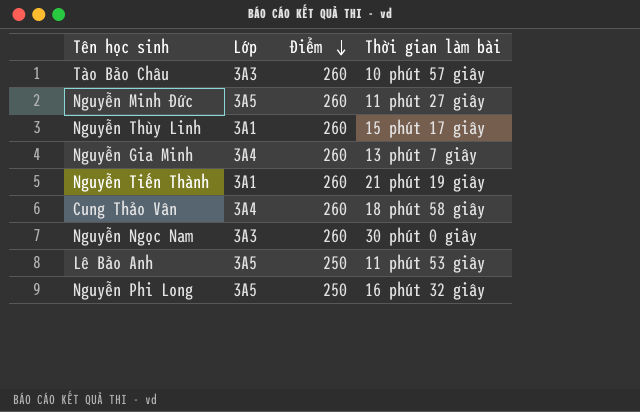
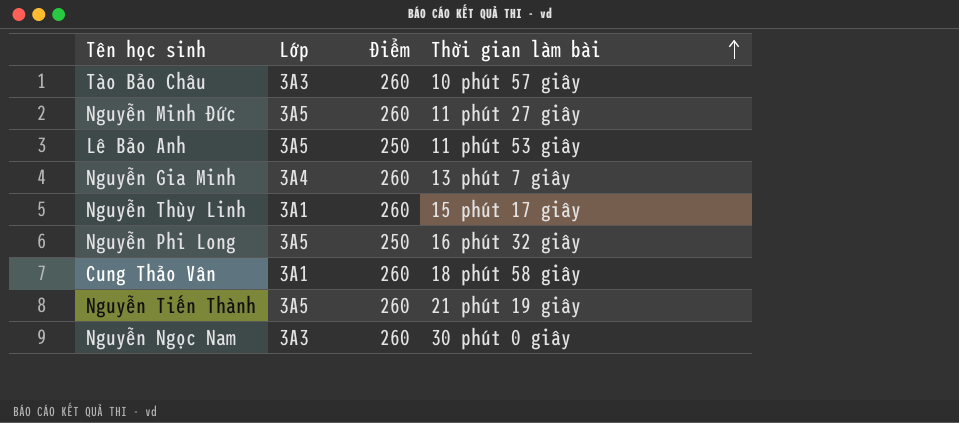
row order: Điểm descending -> Thời gian làm bài ascending
Cung Thảo Vân | Lớp: 3A4 -> 3A1
Nguyễn Tiến Thành | Lớp: 3A1 -> 3A5

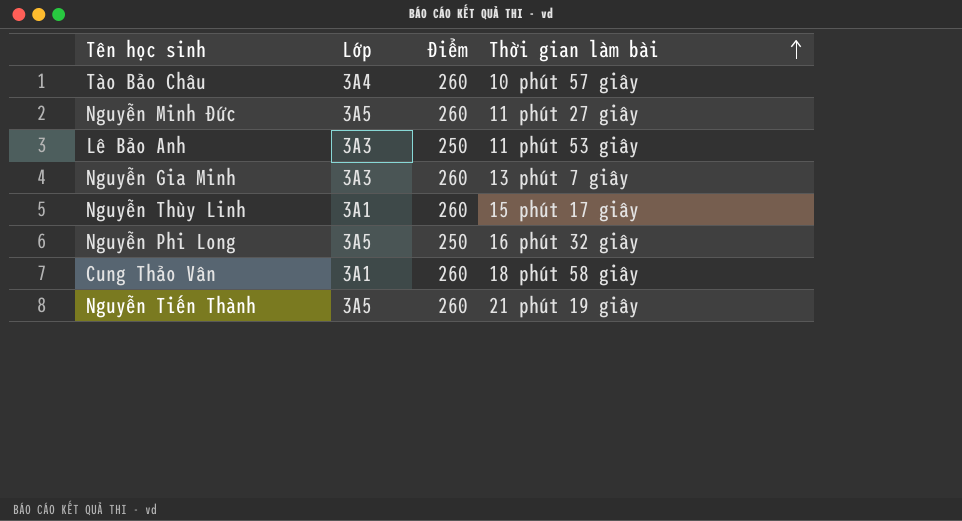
row Nguyễn Ngọc Nam: 3A3 | 260 | 30 phút 0 giây -> none
Tào Bảo Châu | Lớp: 3A3 -> 3A4
Lê Bảo Anh | Lớp: 3A5 -> 3A3
Nguyễn Gia Minh | Lớp: 3A4 -> 3A3

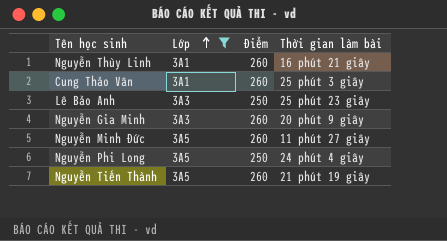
filter: none -> Lớp != 3A4
row order: Thời gian làm bài ascending -> Lớp ascending
Nguyễn Thùy Linh | Thời gian làm bài: 15 phút 17 giây -> 16 phút 21 giây
Cung Thảo Vân | Thời gian làm bài: 18 phút 58 giây -> 25 phút 3 giây
Lê Bảo Anh | Thời gian làm bài: 11 phút 53 giây -> 25 phút 23 giây
Nguyễn Gia Minh | Thời gian làm bài: 13 phút 7 giây -> 20 phút 9 giây
Nguyễn Phi Long | Thời gian làm bài: 16 phút 32 giây -> 24 phút 4 giây

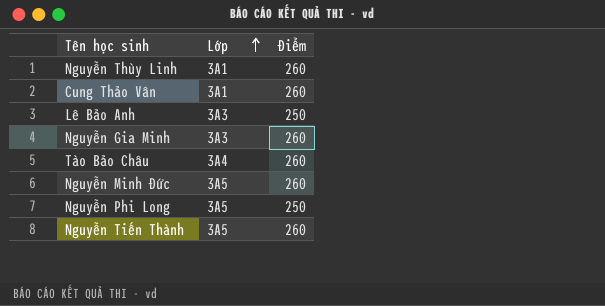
filter: Lớp != 3A4 -> none
column Thời gian làm bài | position: 4 -> none

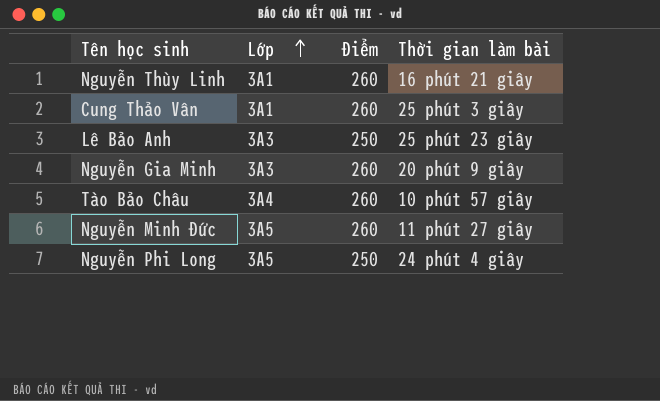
column Thời gian làm bài | position: none -> 4
row Nguyễn Tiến Thành: 3A5 | 260 -> none

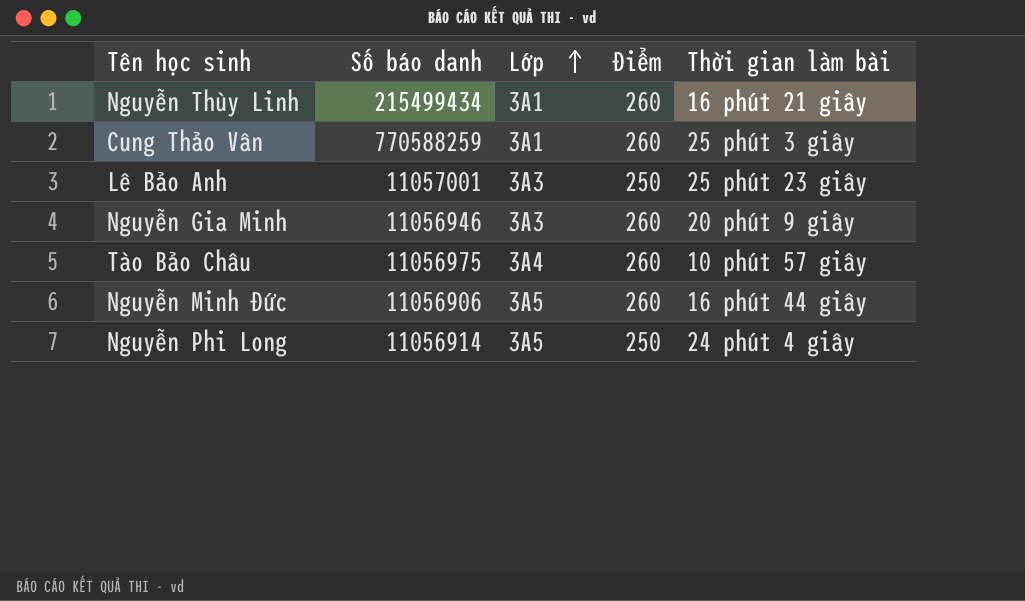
column Số báo danh | position: none -> 2
Nguyễn Minh Đức | Thời gian làm bài: 11 phút 27 giây -> 16 phút 44 giây

